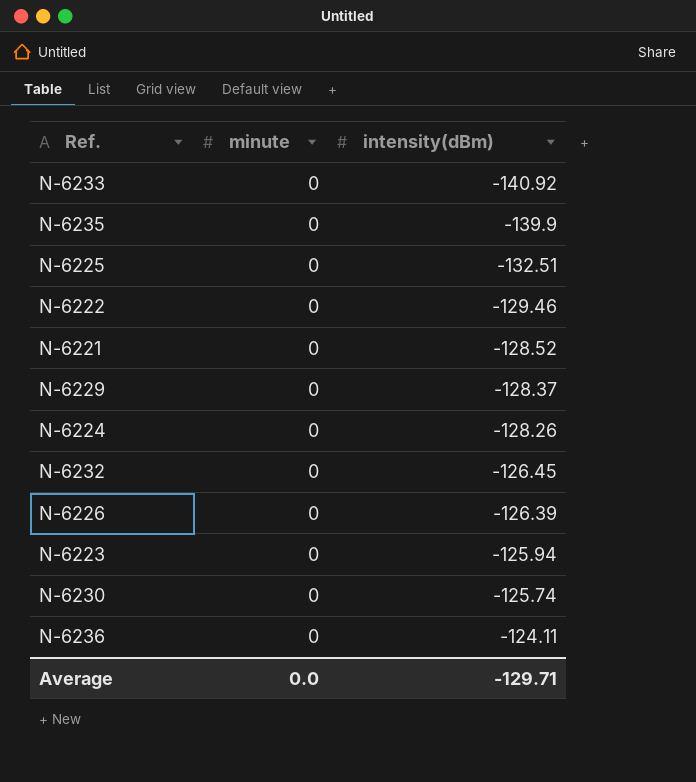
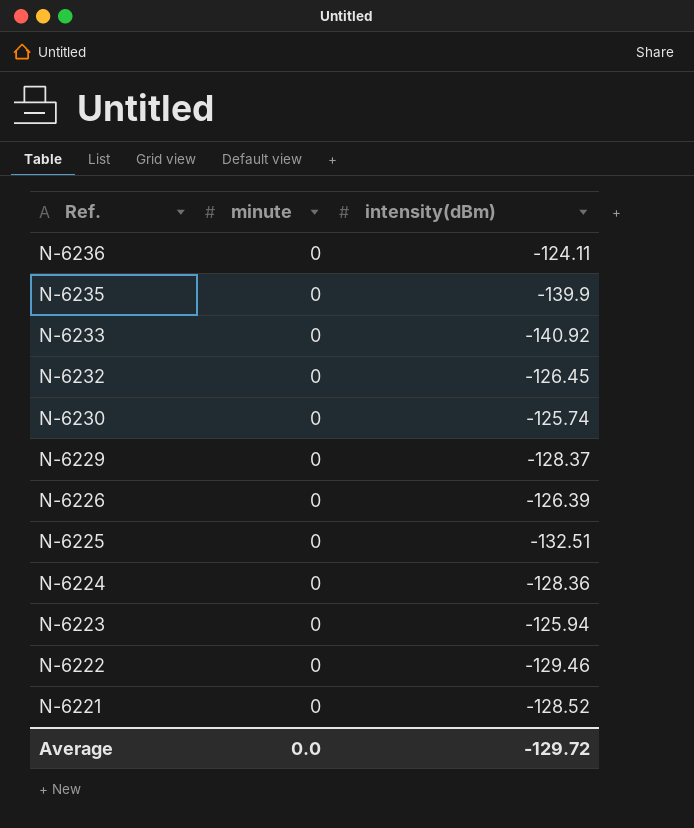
row order: intensity(dBm) ascending -> Ref. descending
N-6224 | intensity(dBm): -128.26 -> -128.36
Average | intensity(dBm): -129.71 -> -129.72

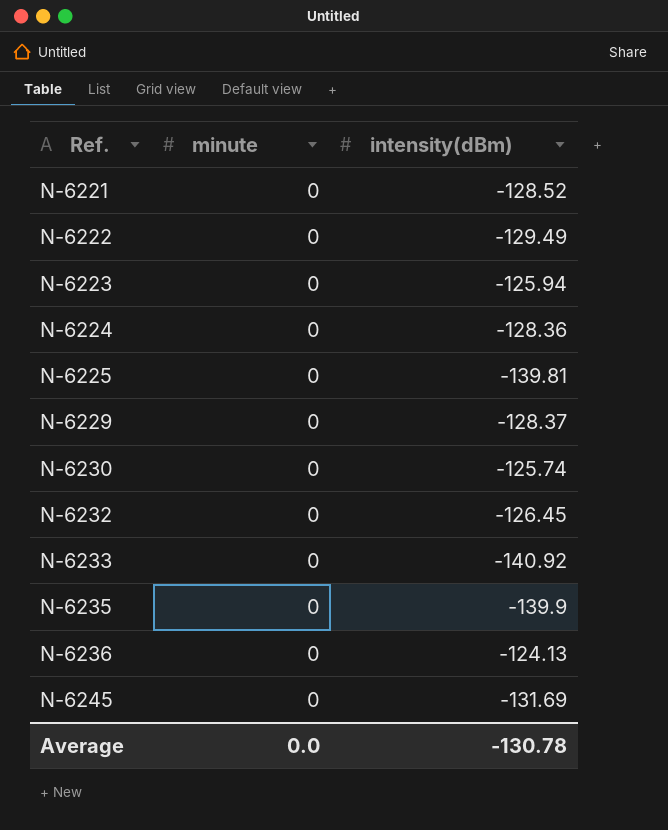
row order: Ref. descending -> Ref. ascending
row N-6226: 0 | -126.39 -> none
N-6222 | intensity(dBm): -129.46 -> -129.49
N-6225 | intensity(dBm): -132.51 -> -139.81
N-6236 | intensity(dBm): -124.11 -> -124.13
row N-6245: none -> 0 | -131.69
Average | intensity(dBm): -129.72 -> -130.78

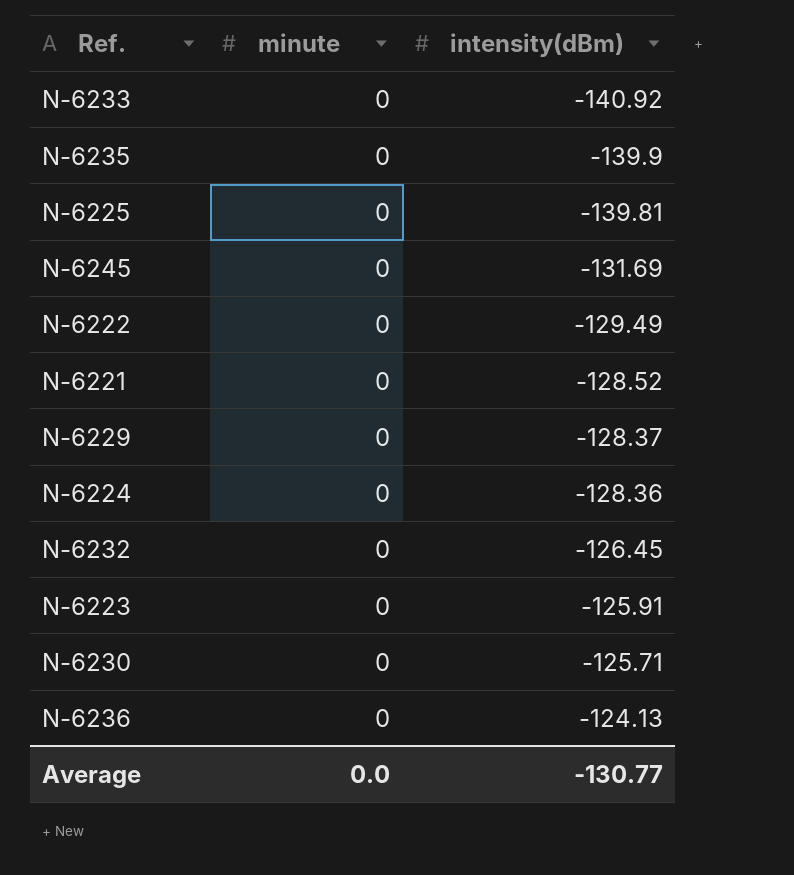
row order: Ref. ascending -> intensity(dBm) ascending
N-6223 | intensity(dBm): -125.94 -> -125.91
N-6230 | intensity(dBm): -125.74 -> -125.71
Average | intensity(dBm): -130.78 -> -130.77

